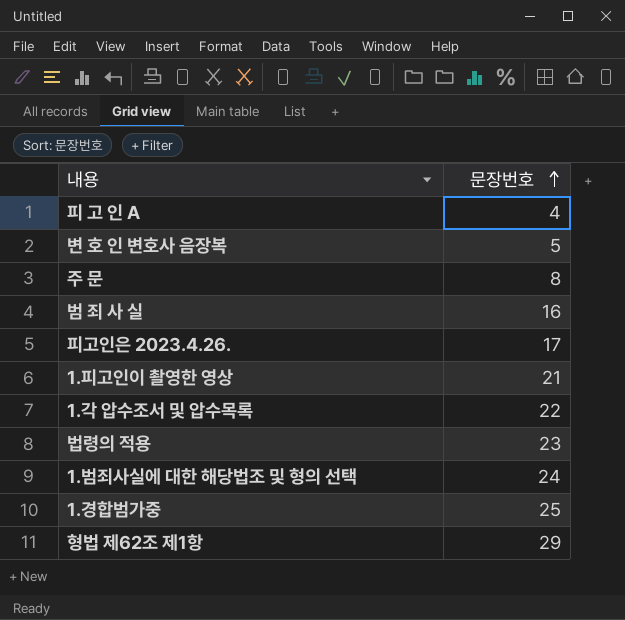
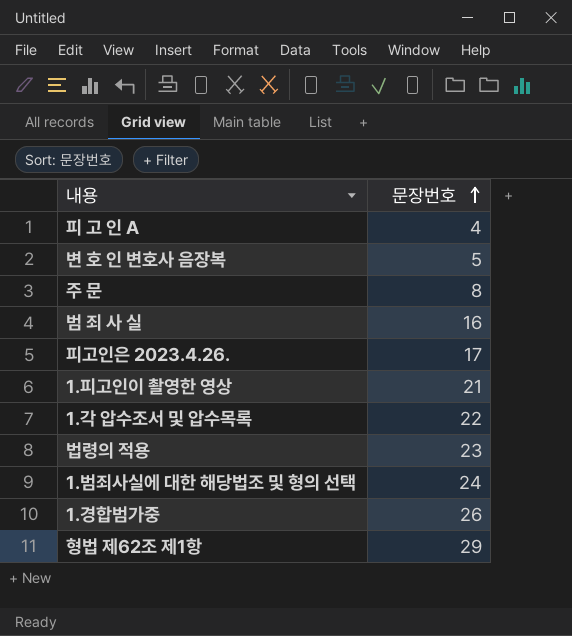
1.경합범가중 | 문장번호: 25 -> 26

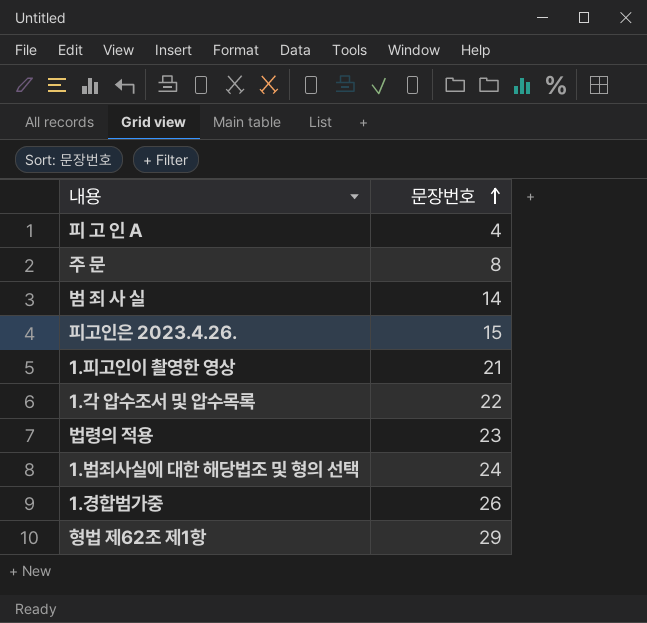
row 변 호 인 변호사 음장복: 5 -> none
범 죄 사 실 | 문장번호: 16 -> 14
피고인은 2023.4.26. | 문장번호: 17 -> 15

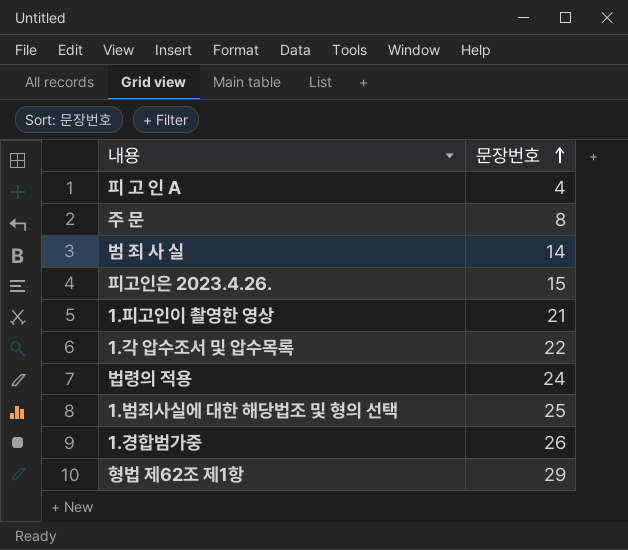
법령의 적용 | 문장번호: 23 -> 24
1.범죄사실에 대한 해당법조 및 형의 선택 | 문장번호: 24 -> 25

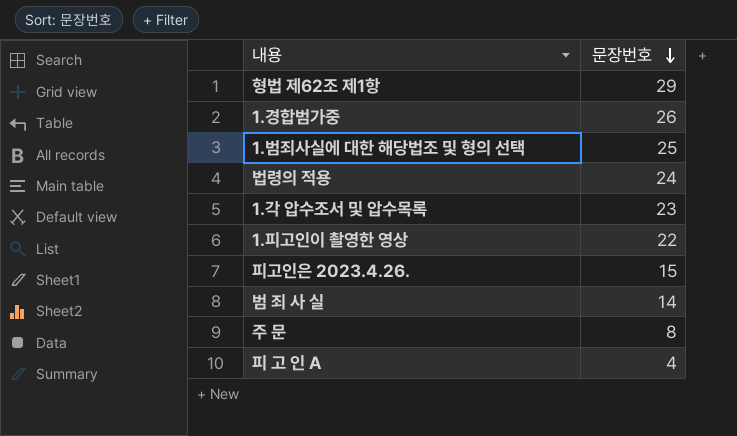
row order: 문장번호 ascending -> 문장번호 descending
1.각 압수조서 및 압수목록 | 문장번호: 22 -> 23
1.피고인이 촬영한 영상 | 문장번호: 21 -> 22

